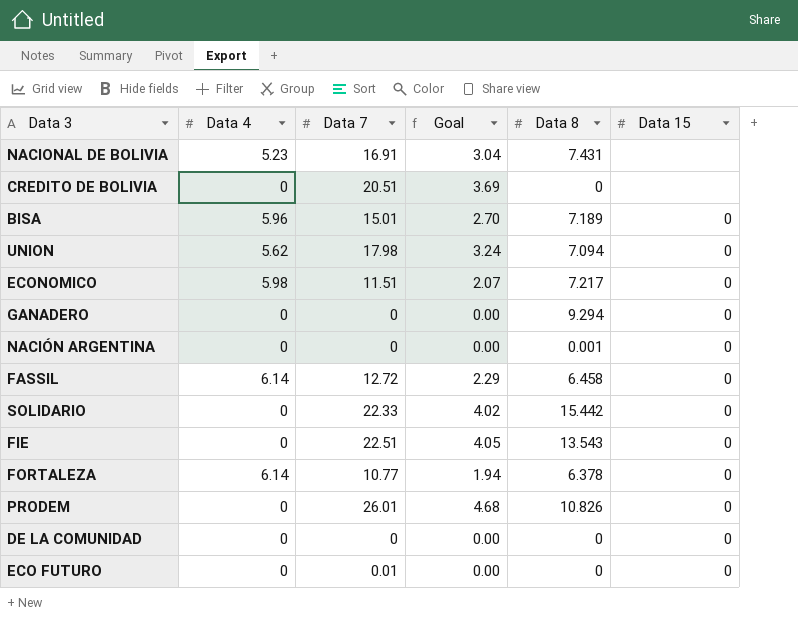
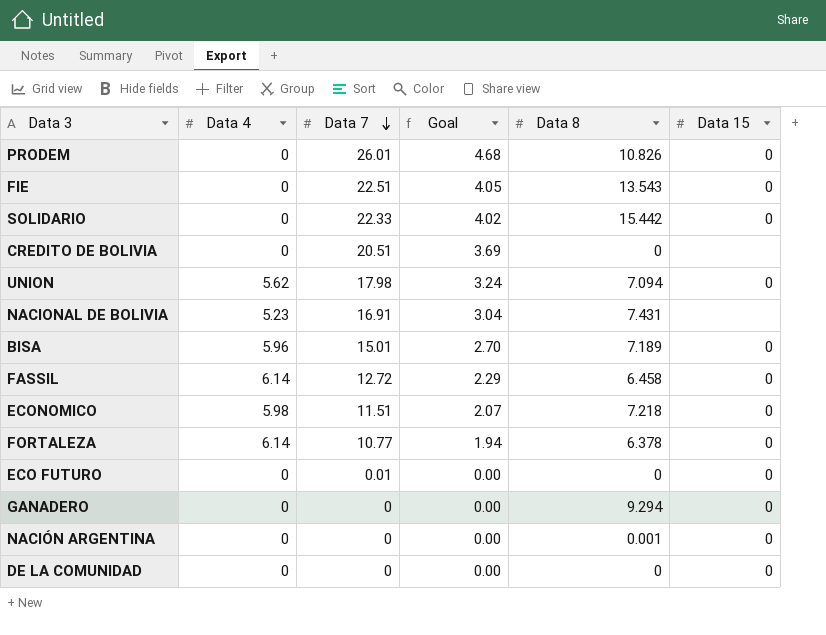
row order: none -> Data 7 descending
ECONOMICO | Data 8: 7.217 -> 7.218

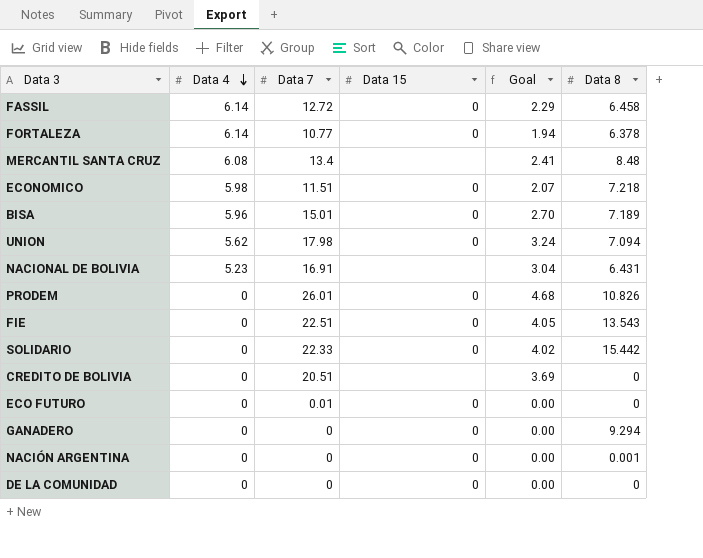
row order: Data 7 descending -> Data 4 descending
column Data 15 | position: 6 -> 4
row MERCANTIL SANTA CRUZ: none -> 6.08 | 13.4 | none | 2.41 | 8.48
NACIONAL DE BOLIVIA | Data 8: 7.431 -> 6.431

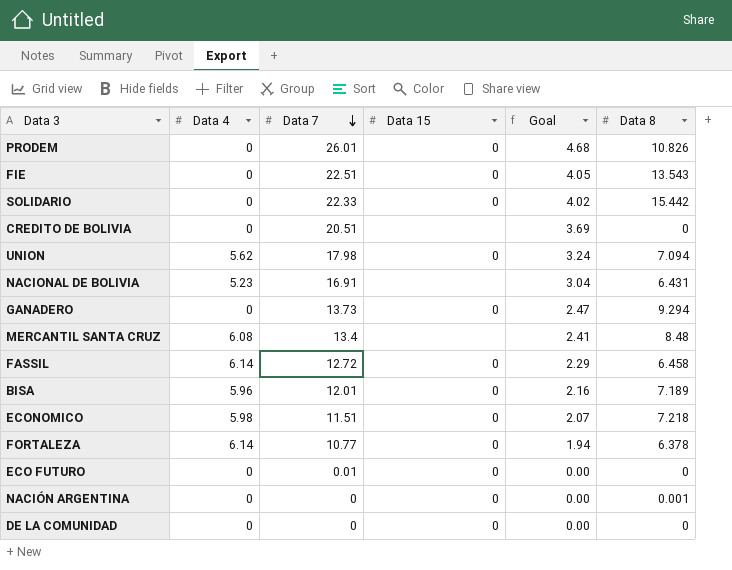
row order: Data 4 descending -> Data 7 descending
GANADERO | Data 7: 0 -> 13.73
GANADERO | Goal: 0.00 -> 2.47
BISA | Data 7: 15.01 -> 12.01
BISA | Goal: 2.70 -> 2.16

